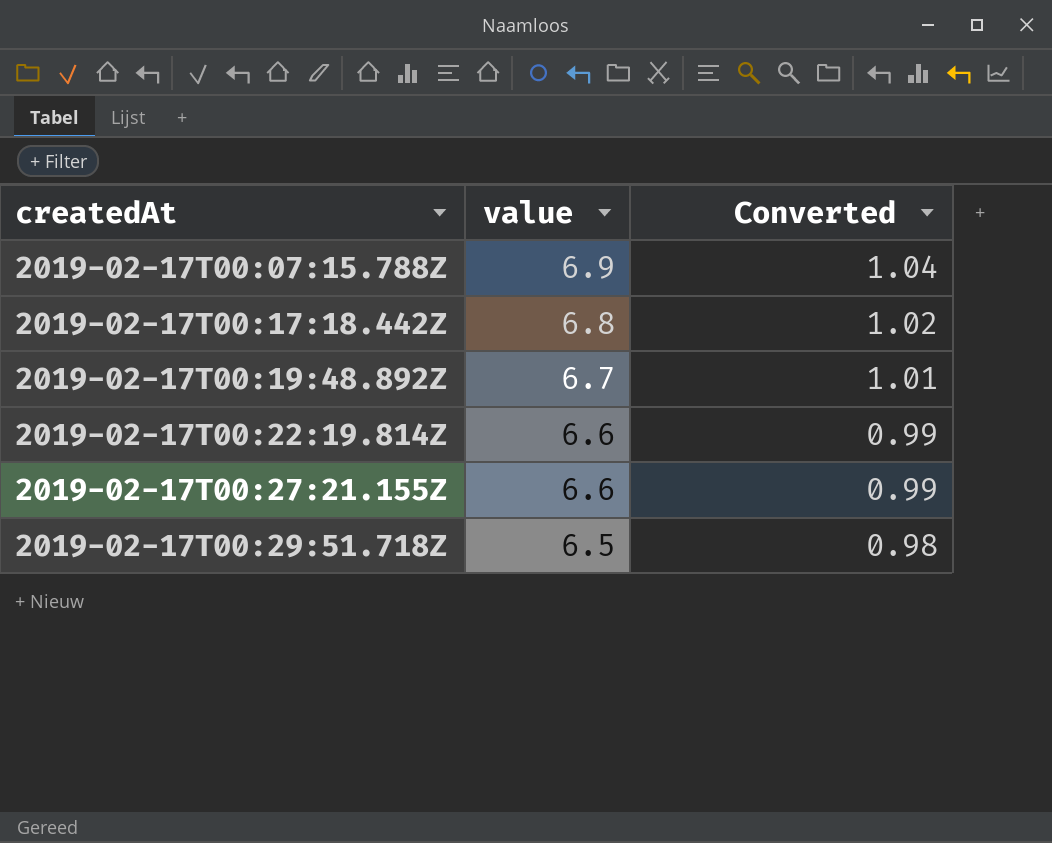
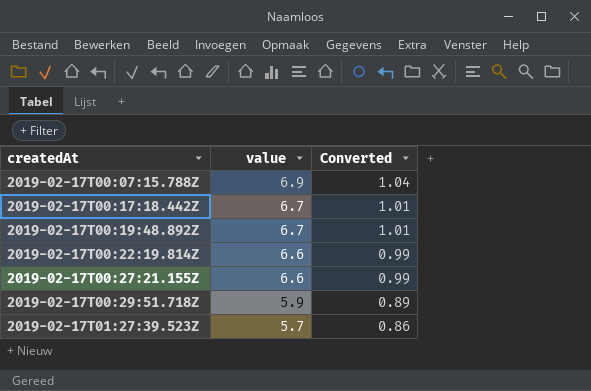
2019-02-17T00:17:18.442Z | value: 6.8 -> 6.7
2019-02-17T00:17:18.442Z | Converted: 1.02 -> 1.01
2019-02-17T00:29:51.718Z | value: 6.5 -> 5.9
2019-02-17T00:29:51.718Z | Converted: 0.98 -> 0.89
row 2019-02-17T01:27:39.523Z: none -> 5.7 | 0.86

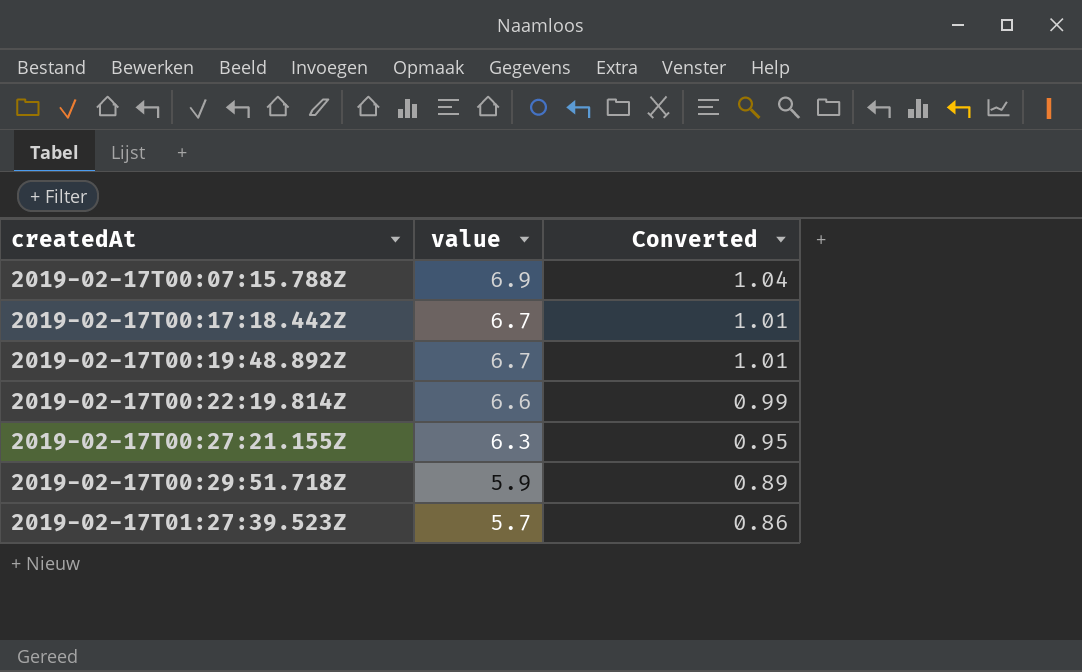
2019-02-17T00:27:21.155Z | value: 6.6 -> 6.3
2019-02-17T00:27:21.155Z | Converted: 0.99 -> 0.95

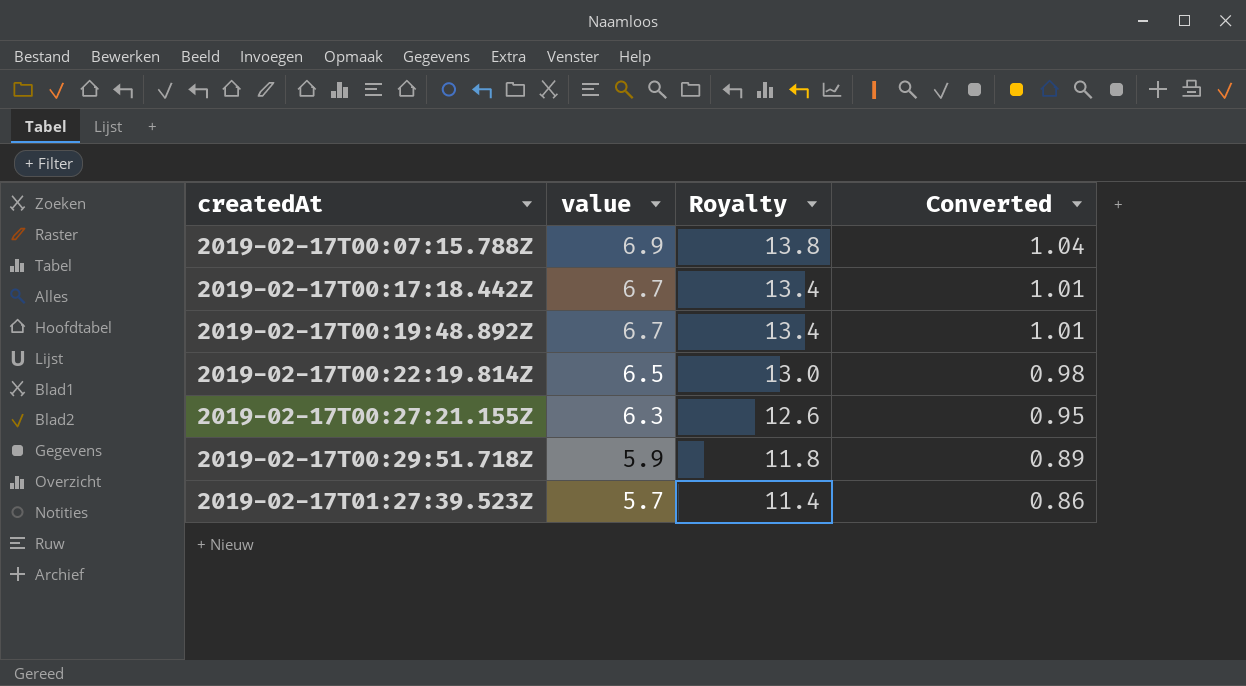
column Royalty | formula: none -> [value] * 2
2019-02-17T00:22:19.814Z | value: 6.6 -> 6.5
2019-02-17T00:22:19.814Z | Converted: 0.99 -> 0.98

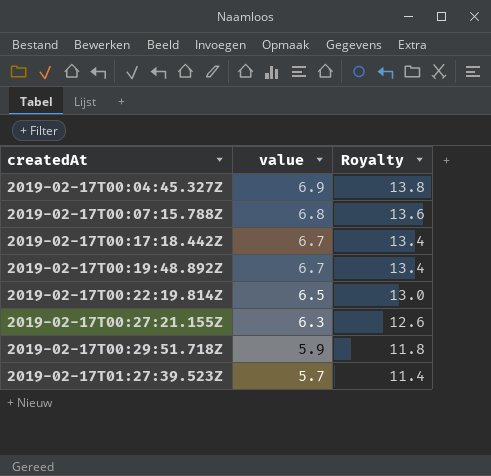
column Converted | formula: [value] * 0.15 -> none
row 2019-02-17T00:04:45.327Z: none -> 6.9 | 13.8
2019-02-17T00:07:15.788Z | value: 6.9 -> 6.8
2019-02-17T00:07:15.788Z | Royalty: 13.8 -> 13.6

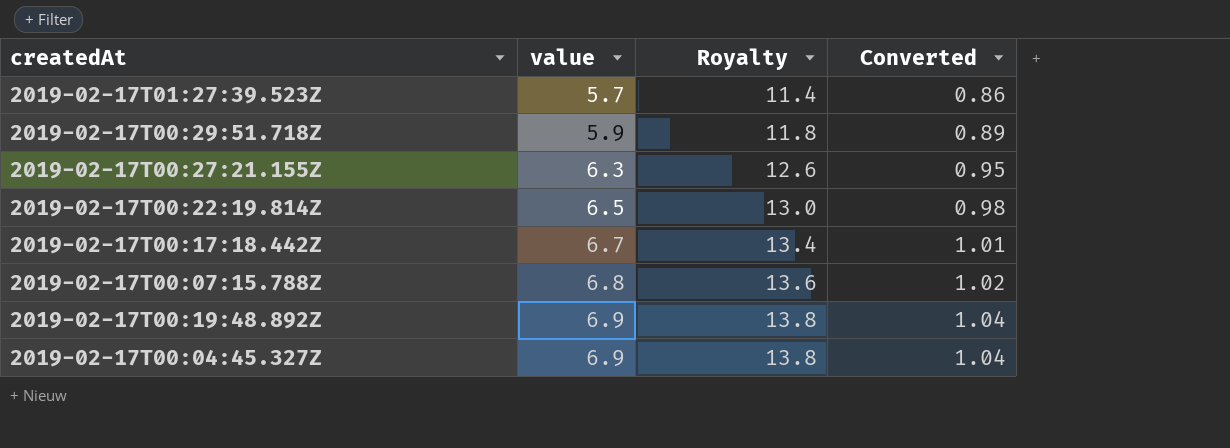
row order: createdAt ascending -> value ascending
column Converted | formula: none -> [value] * 0.15
2019-02-17T00:19:48.892Z | value: 6.7 -> 6.9
2019-02-17T00:19:48.892Z | Royalty: 13.4 -> 13.8

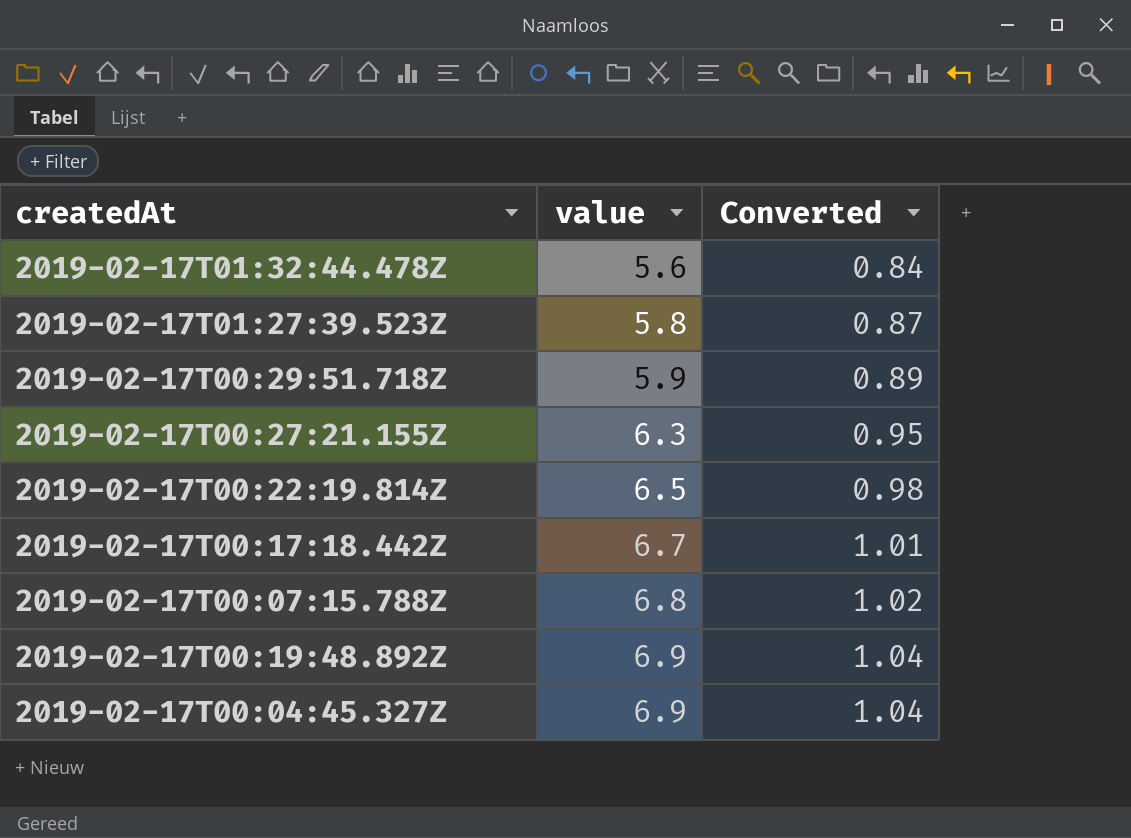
column Royalty | formula: [value] * 2 -> none
row 2019-02-17T01:32:44.478Z: none -> 5.6 | 0.84
2019-02-17T01:27:39.523Z | value: 5.7 -> 5.8
2019-02-17T01:27:39.523Z | Converted: 0.86 -> 0.87

